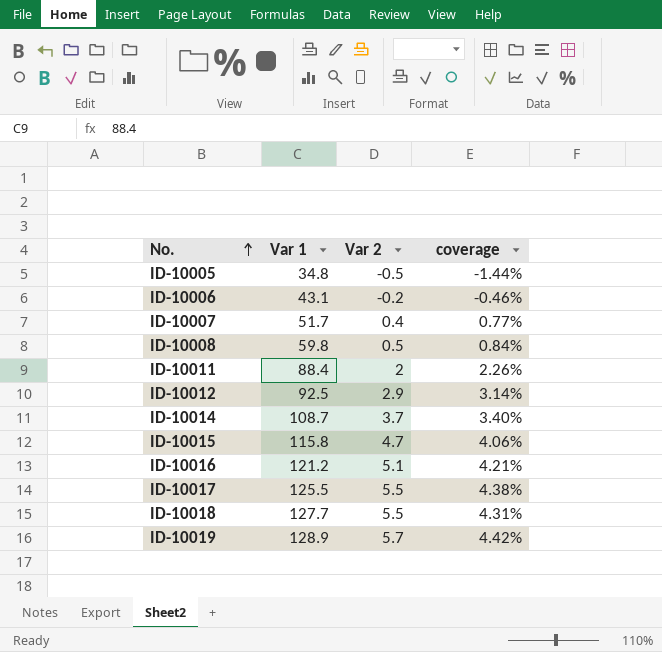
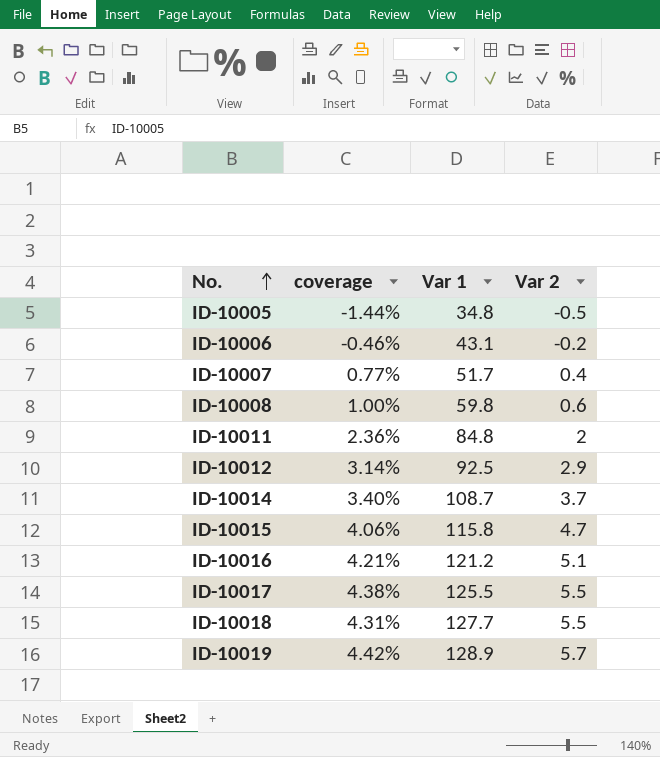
column coverage | position: 4 -> 2
ID-10008 | coverage: 0.84% -> 1.00%
ID-10008 | Var 2: 0.5 -> 0.6
ID-10011 | coverage: 2.26% -> 2.36%
ID-10011 | Var 1: 88.4 -> 84.8

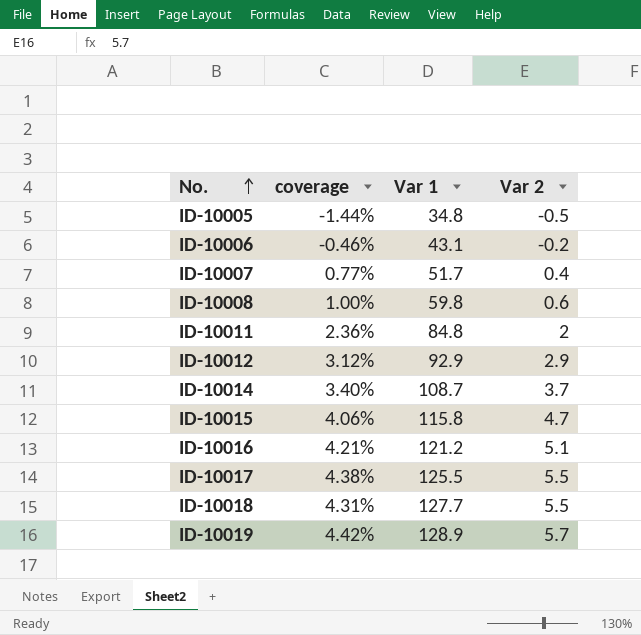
ID-10012 | coverage: 3.14% -> 3.12%
ID-10012 | Var 1: 92.5 -> 92.9

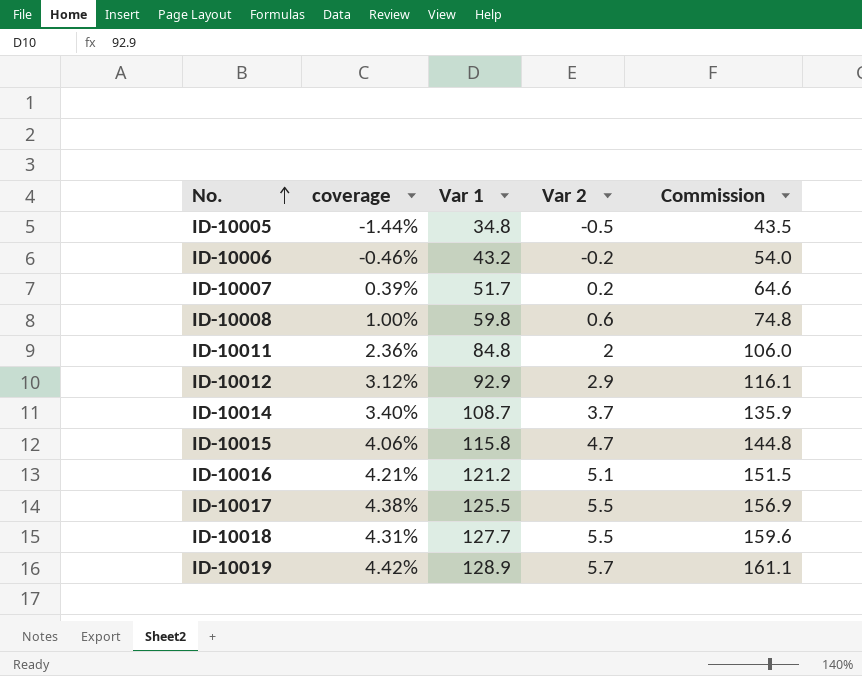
column Commission | formula: none -> [Var 1] * 1.25
ID-10006 | Var 1: 43.1 -> 43.2
ID-10007 | coverage: 0.77% -> 0.39%
ID-10007 | Var 2: 0.4 -> 0.2

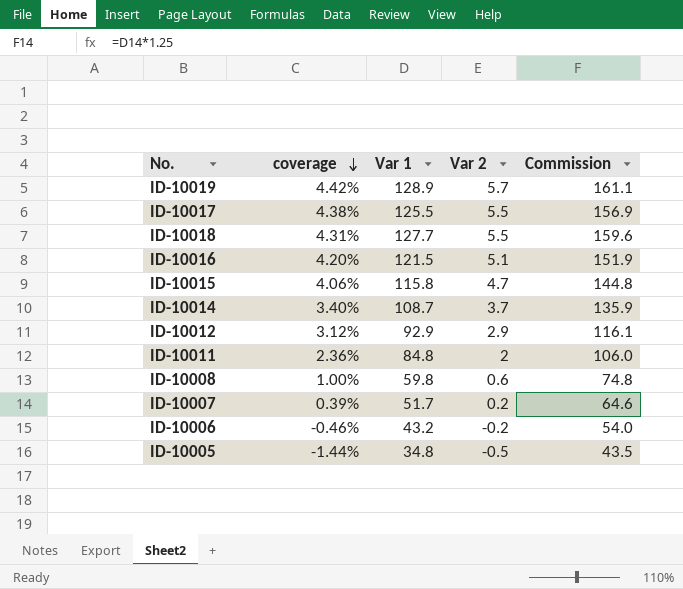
row order: No. ascending -> coverage descending
ID-10016 | coverage: 4.21% -> 4.20%
ID-10016 | Var 1: 121.2 -> 121.5
ID-10016 | Commission: 151.5 -> 151.9

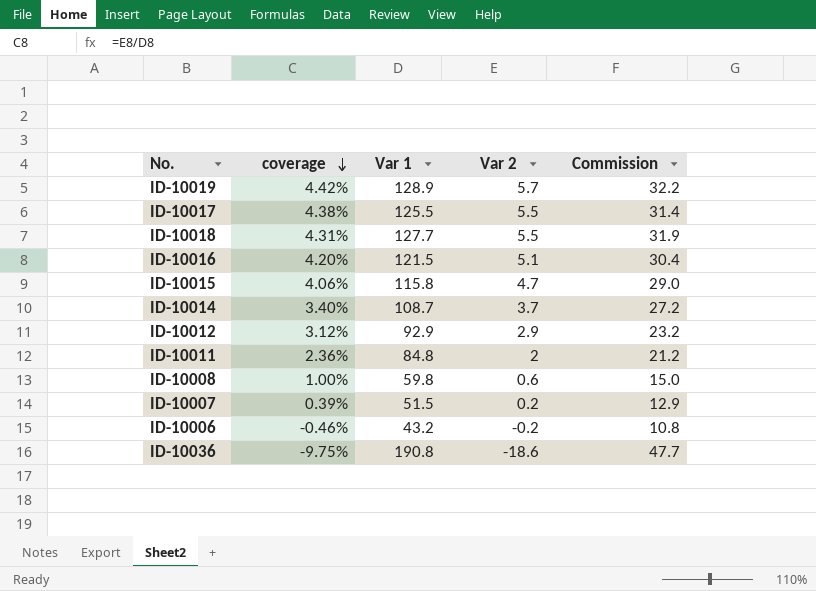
column Commission | formula: [Var 1] * 1.25 -> [Var 1] * 0.25
row ID-10005: -1.44% | 34.8 | -0.5 | 43.5 -> none
ID-10007 | Var 1: 51.7 -> 51.5
row ID-10036: none -> -9.75% | 190.8 | -18.6 | 47.7

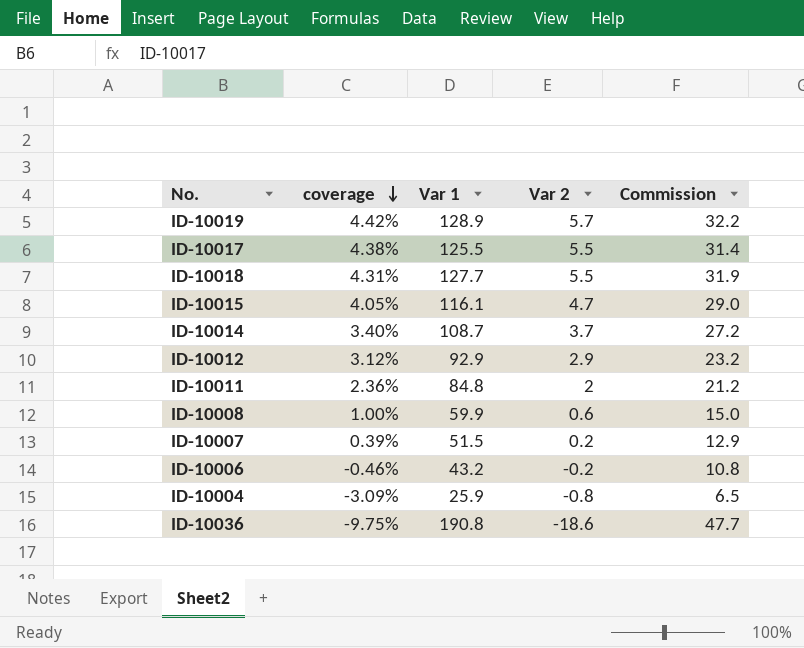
row ID-10016: 4.20% | 121.5 | 5.1 | 30.4 -> none
ID-10015 | coverage: 4.06% -> 4.05%
ID-10015 | Var 1: 115.8 -> 116.1
ID-10008 | Var 1: 59.8 -> 59.9
row ID-10004: none -> -3.09% | 25.9 | -0.8 | 6.5

